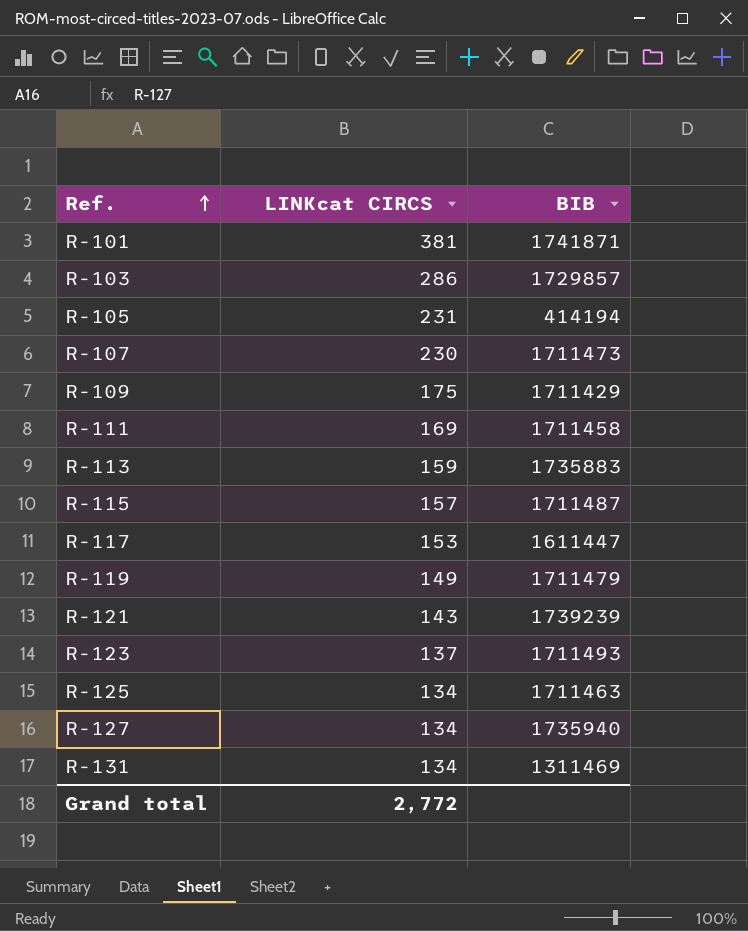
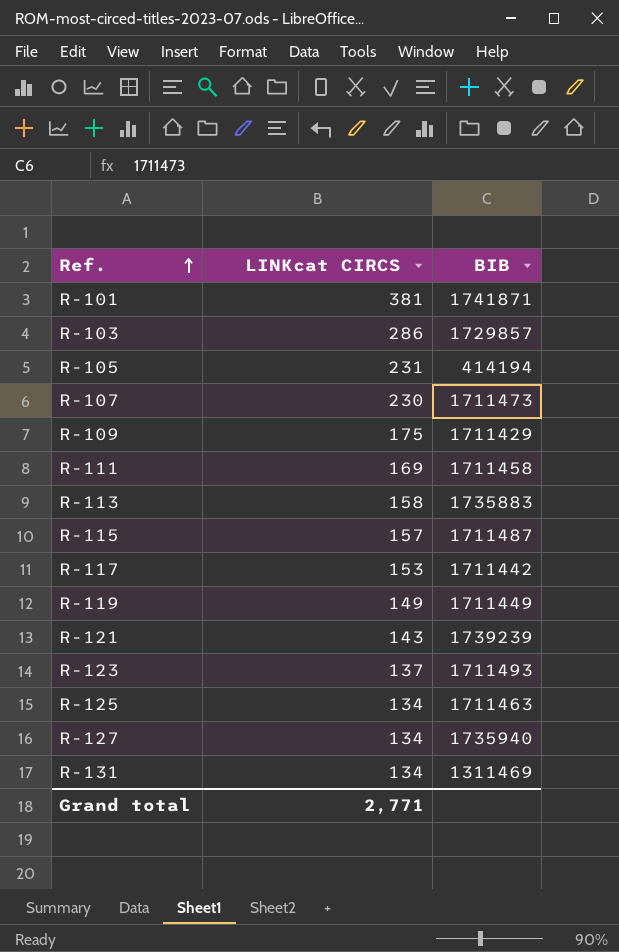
R-113 | LINKcat CIRCS: 159 -> 158
R-117 | BIB: 1611447 -> 1711442
R-119 | BIB: 1711479 -> 1711449
Grand total | LINKcat CIRCS: 2,772 -> 2,771

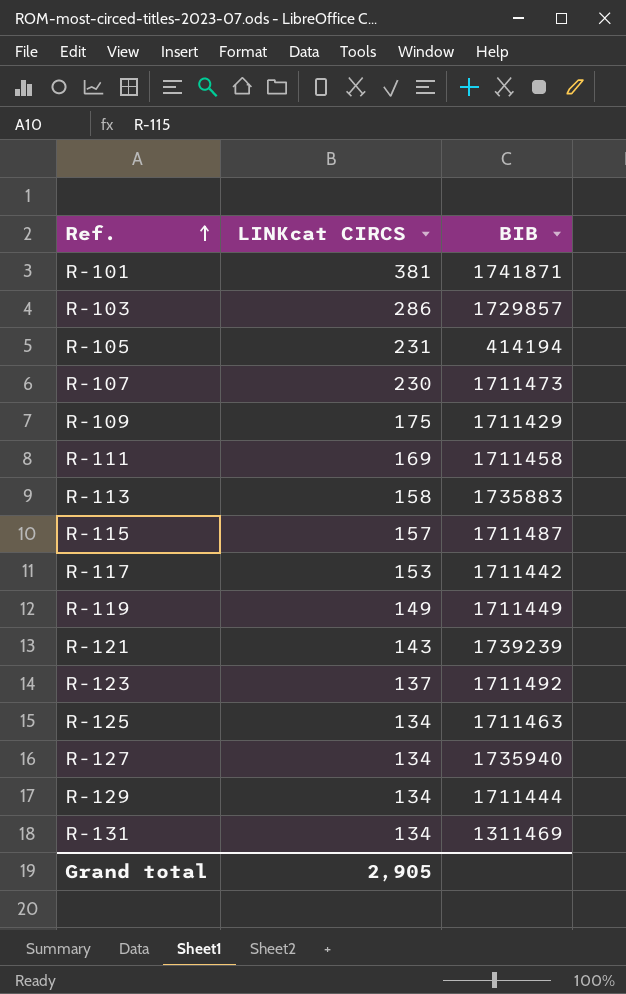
R-123 | BIB: 1711493 -> 1711492
row R-129: none -> 134 | 1711444
Grand total | LINKcat CIRCS: 2,771 -> 2,905

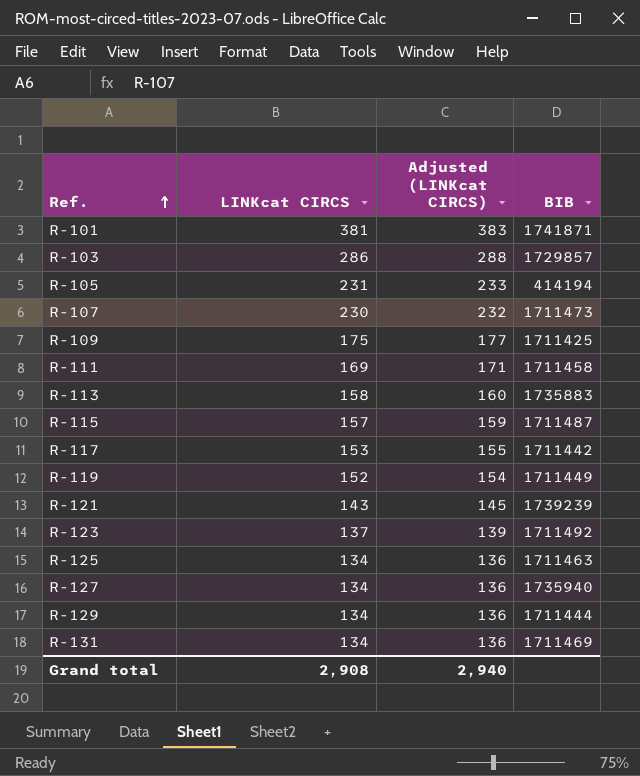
column Adjusted (LINKcat CIRCS) | formula: none -> [LINKcat CIRCS] + 2
R-109 | BIB: 1711429 -> 1711425
R-119 | LINKcat CIRCS: 149 -> 152
R-131 | BIB: 1311469 -> 1711469
Grand total | LINKcat CIRCS: 2,905 -> 2,908

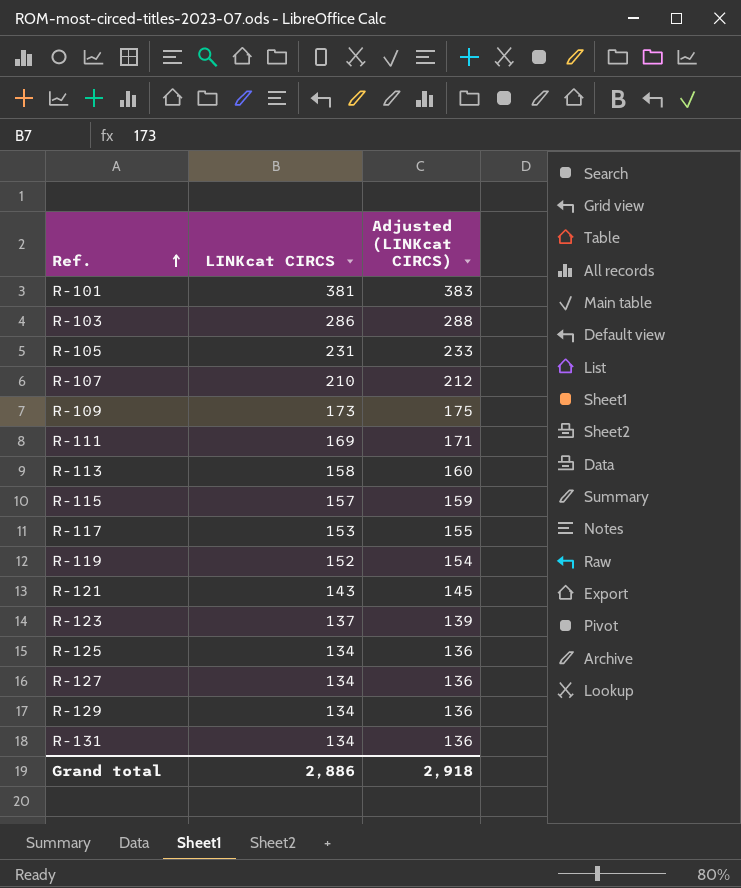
column BIB | position: 4 -> none
R-107 | LINKcat CIRCS: 230 -> 210
R-107 | Adjusted (LINKcat CIRCS): 232 -> 212
R-109 | LINKcat CIRCS: 175 -> 173
R-109 | Adjusted (LINKcat CIRCS): 177 -> 175
Grand total | LINKcat CIRCS: 2,908 -> 2,886
Grand total | Adjusted (LINKcat CIRCS): 2,940 -> 2,918

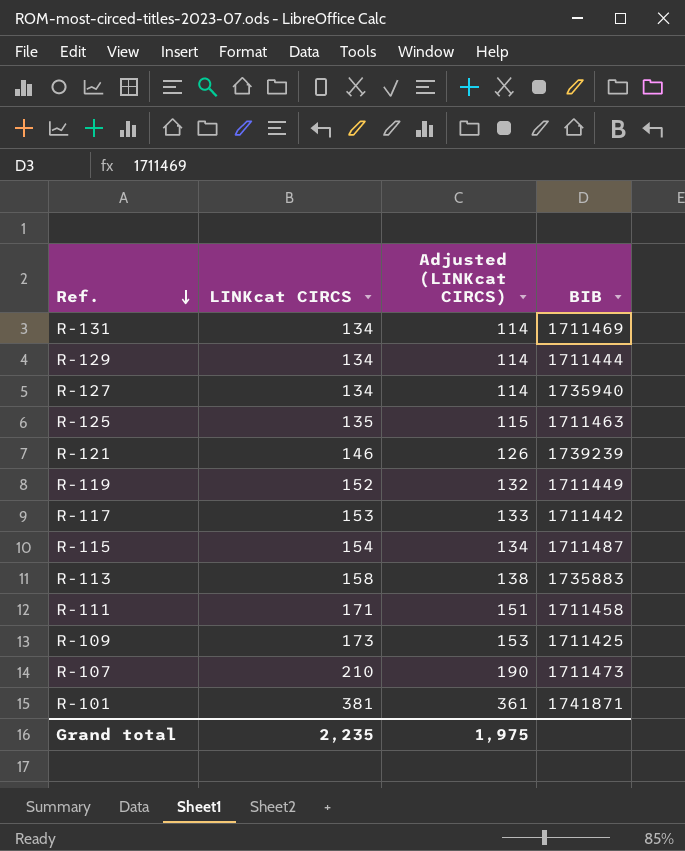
row order: Ref. ascending -> Ref. descending
column Adjusted (LINKcat CIRCS) | formula: [LINKcat CIRCS] + 2 -> [LINKcat CIRCS] - 20
column BIB | position: none -> 4
row R-103: 286 | 288 -> none
row R-105: 231 | 233 -> none
row R-123: 137 | 139 -> none
R-125 | LINKcat CIRCS: 134 -> 135
R-121 | LINKcat CIRCS: 143 -> 146
R-115 | LINKcat CIRCS: 157 -> 154
R-111 | LINKcat CIRCS: 169 -> 171
Grand total | LINKcat CIRCS: 2,886 -> 2,235
Grand total | Adjusted (LINKcat CIRCS): 2,918 -> 1,975

